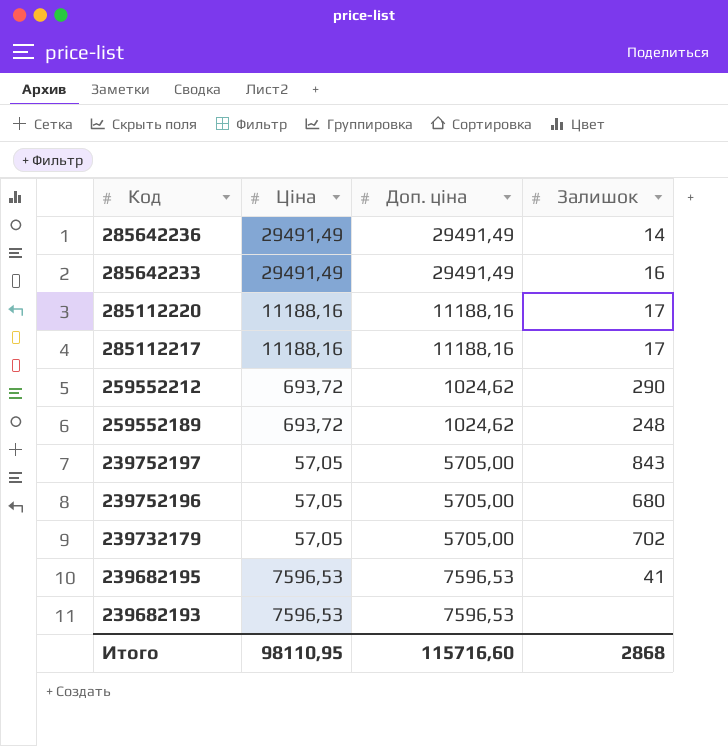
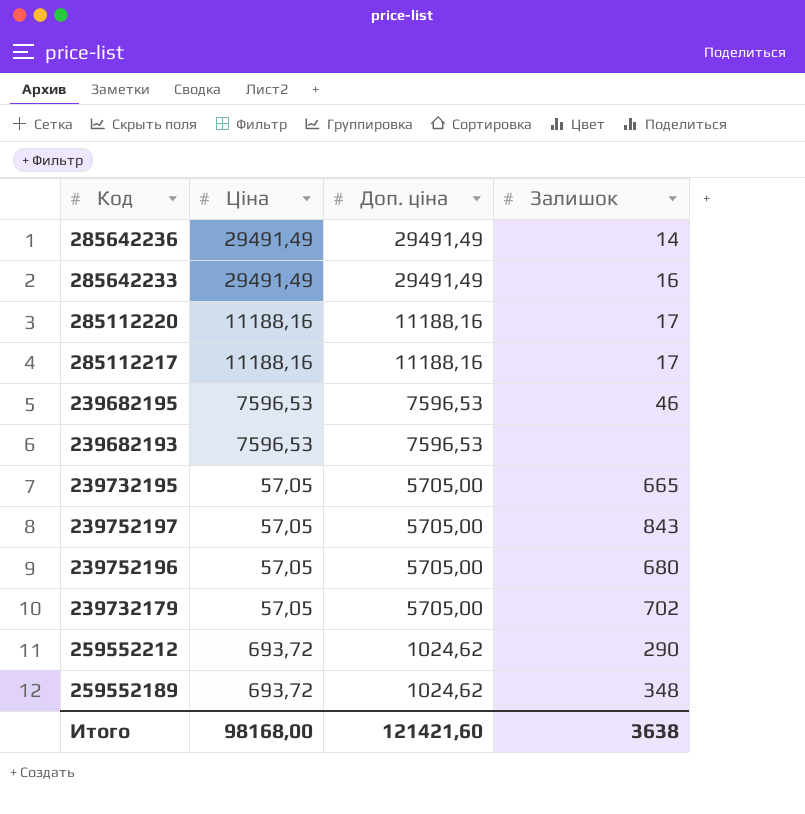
row order: Код descending -> Доп. ціна descending
239682195 | Залишок: 41 -> 46
row 239732195: none -> 57,05 | 5705,00 | 665
259552189 | Залишок: 248 -> 348
Итого | Ціна: 98110,95 -> 98168,00
Итого | Доп. ціна: 115716,60 -> 121421,60
Итого | Залишок: 2868 -> 3638

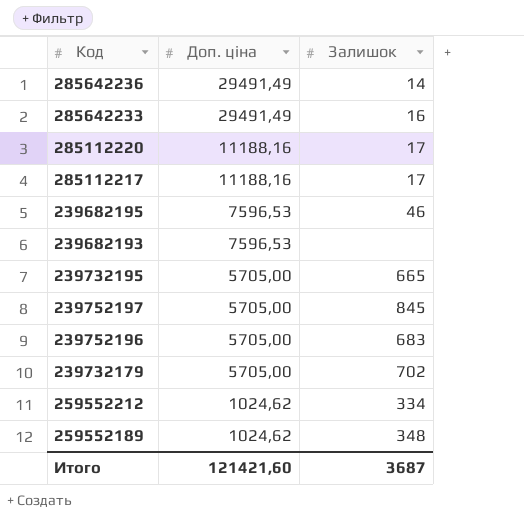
column Ціна | position: 2 -> none
239752197 | Залишок: 843 -> 845
239752196 | Залишок: 680 -> 683
259552212 | Залишок: 290 -> 334
Итого | Залишок: 3638 -> 3687

